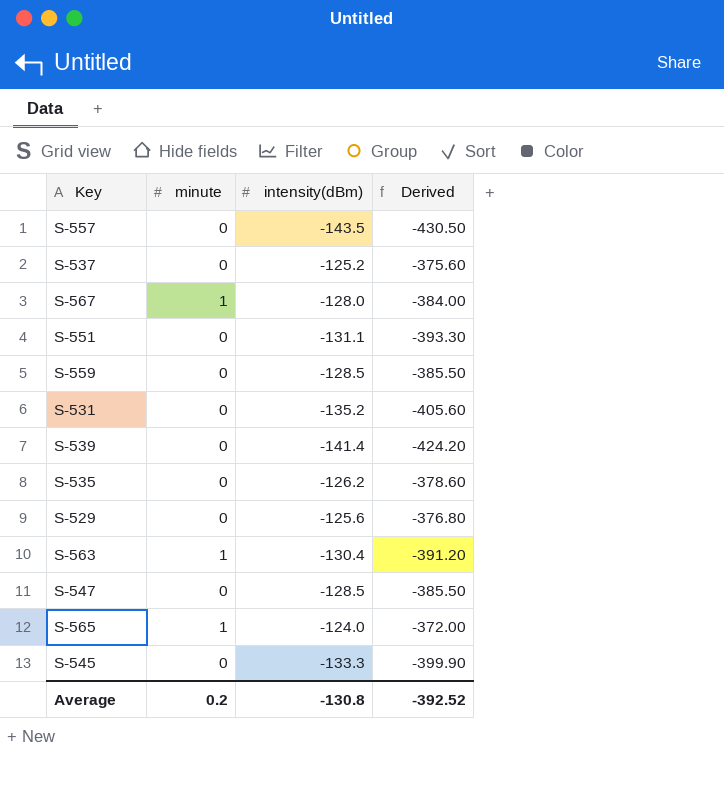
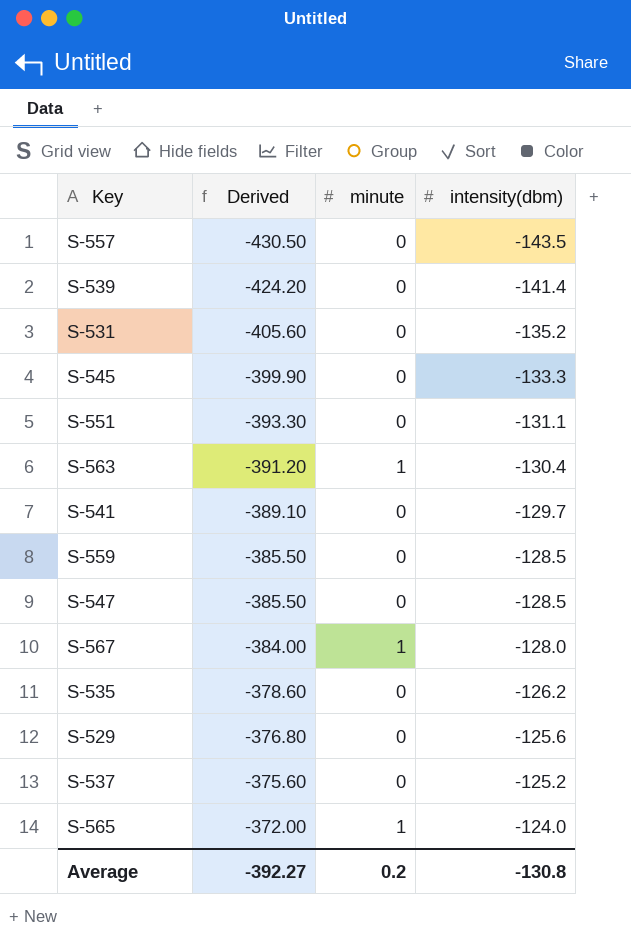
row order: none -> Derived ascending
column Derived | position: 4 -> 2
column name: intensity(dBm) -> intensity(dbm)
row S-541: none -> -389.10 | 0 | -129.7
Average | Derived: -392.52 -> -392.27

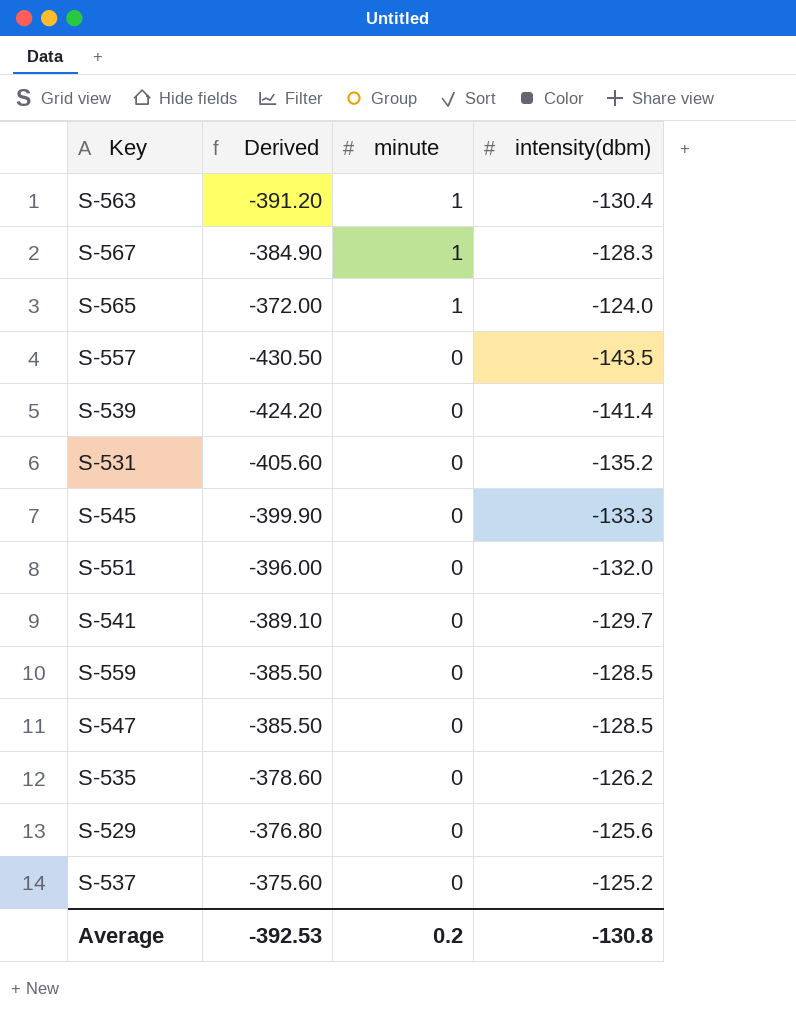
row order: Derived ascending -> minute descending
S-567 | Derived: -384.00 -> -384.90
S-567 | intensity(dbm): -128.0 -> -128.3
S-551 | Derived: -393.30 -> -396.00
S-551 | intensity(dbm): -131.1 -> -132.0
Average | Derived: -392.27 -> -392.53

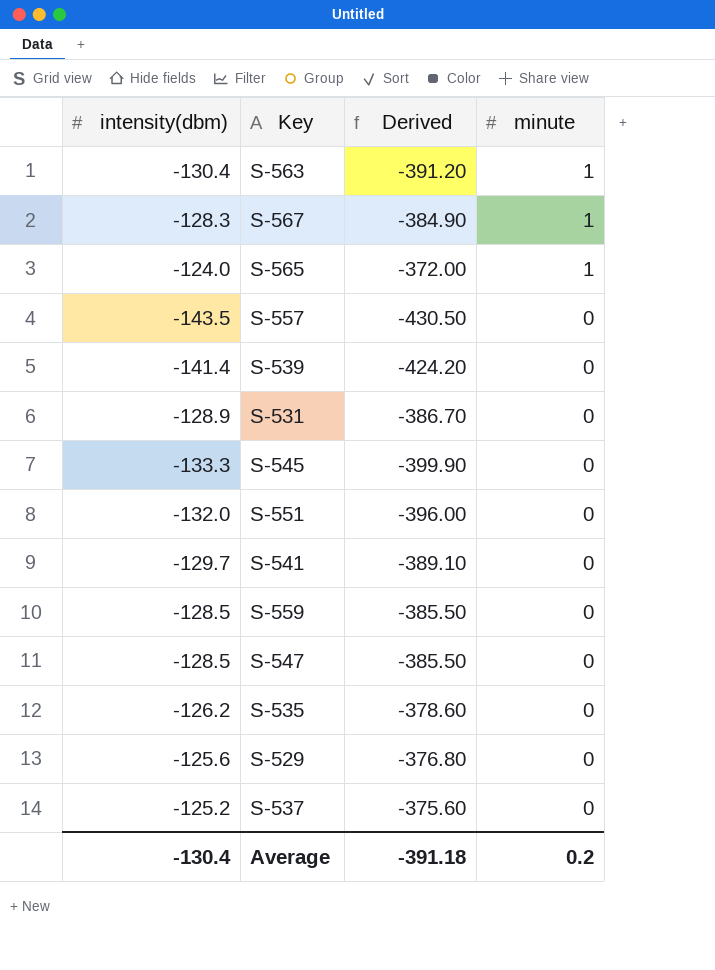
column intensity(dbm) | position: 4 -> 1
S-531 | intensity(dbm): -135.2 -> -128.9
S-531 | Derived: -405.60 -> -386.70
Average | intensity(dbm): -130.8 -> -130.4
Average | Derived: -392.53 -> -391.18

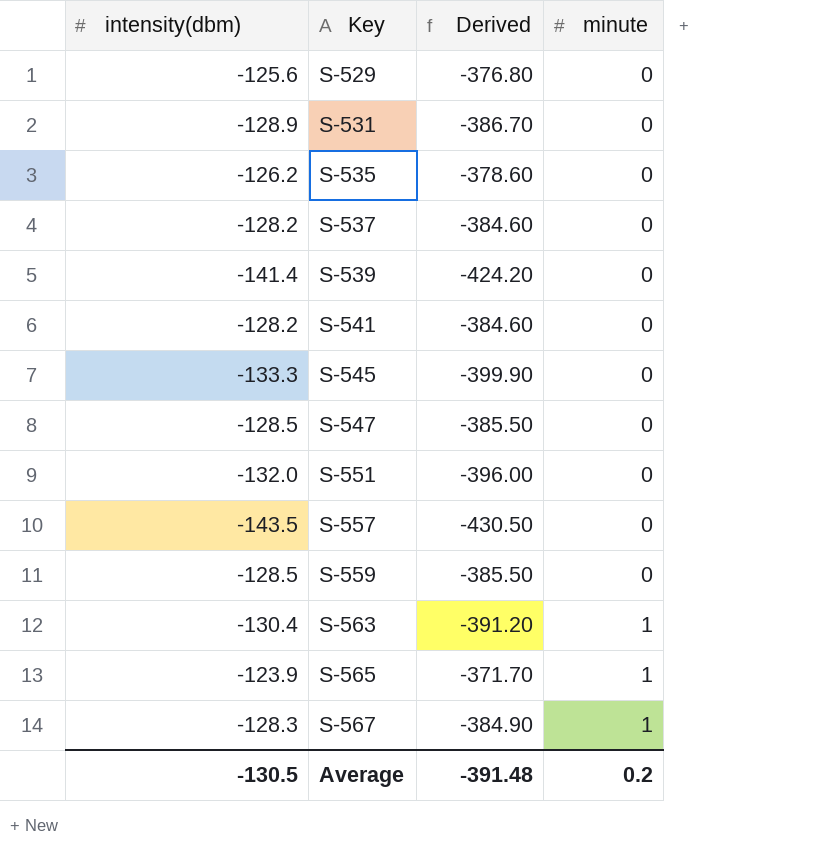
row order: minute descending -> Key ascending
S-537 | intensity(dbm): -125.2 -> -128.2
S-537 | Derived: -375.60 -> -384.60
S-541 | intensity(dbm): -129.7 -> -128.2
S-541 | Derived: -389.10 -> -384.60
S-565 | intensity(dbm): -124.0 -> -123.9
S-565 | Derived: -372.00 -> -371.70
Average | intensity(dbm): -130.4 -> -130.5
Average | Derived: -391.18 -> -391.48

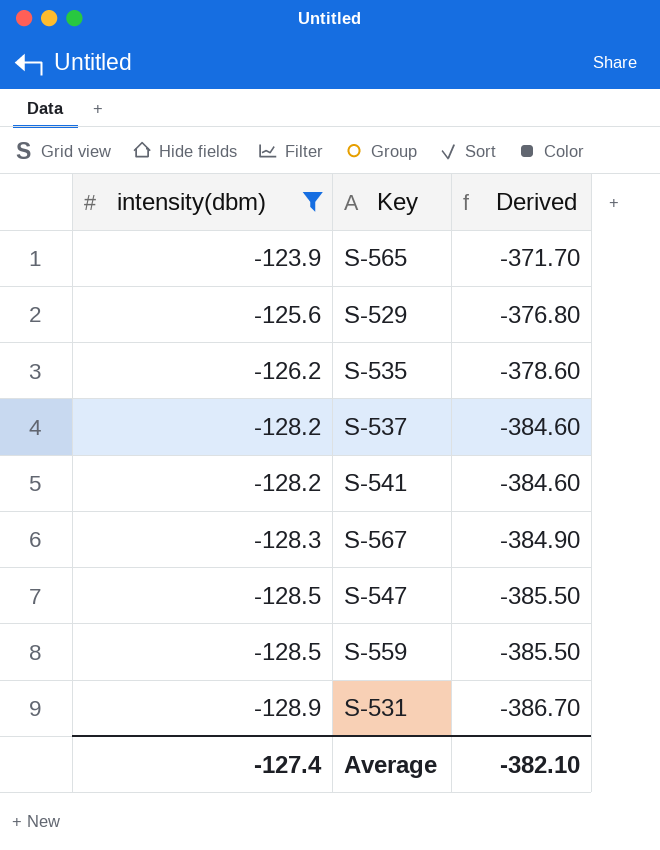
filter: none -> intensity(dbm) >= -128.9
row order: Key ascending -> intensity(dbm) descending
column minute | position: 4 -> none
Average | intensity(dbm): -130.5 -> -127.4
Average | Derived: -391.48 -> -382.10

